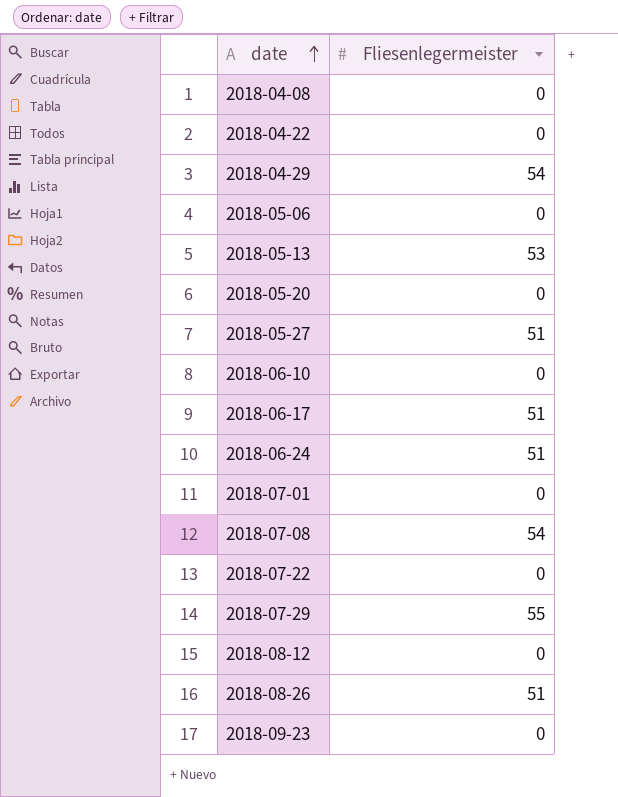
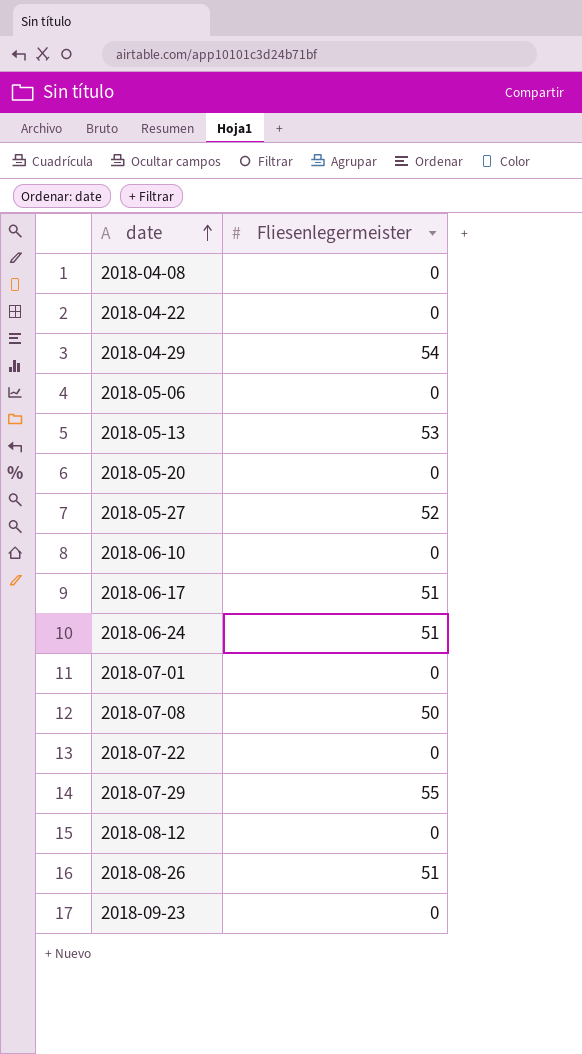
2018-05-27 | Fliesenlegermeister: 51 -> 52
2018-07-08 | Fliesenlegermeister: 54 -> 50

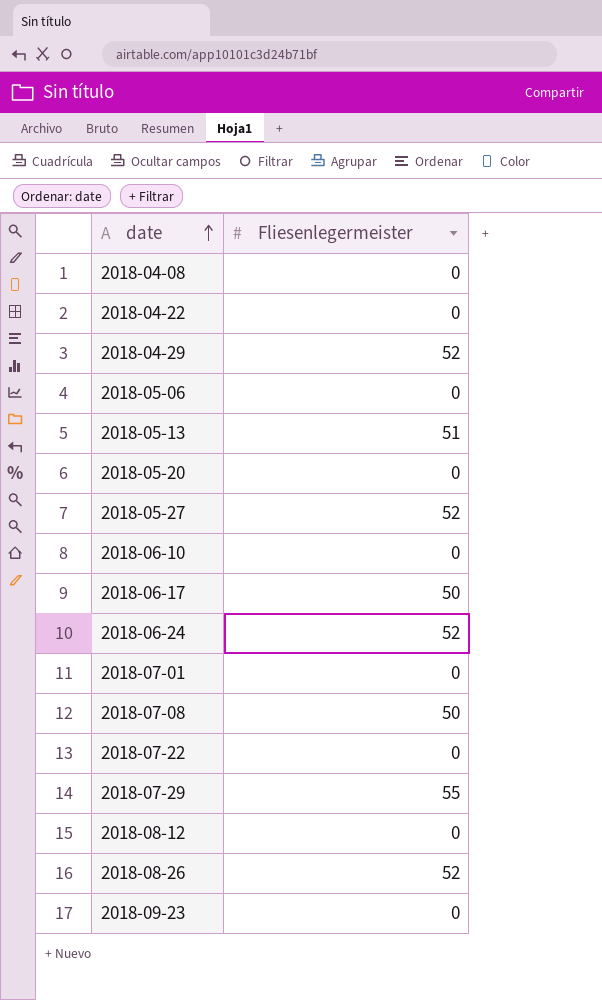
2018-04-29 | Fliesenlegermeister: 54 -> 52
2018-05-13 | Fliesenlegermeister: 53 -> 51
2018-06-17 | Fliesenlegermeister: 51 -> 50
2018-06-24 | Fliesenlegermeister: 51 -> 52
2018-08-26 | Fliesenlegermeister: 51 -> 52

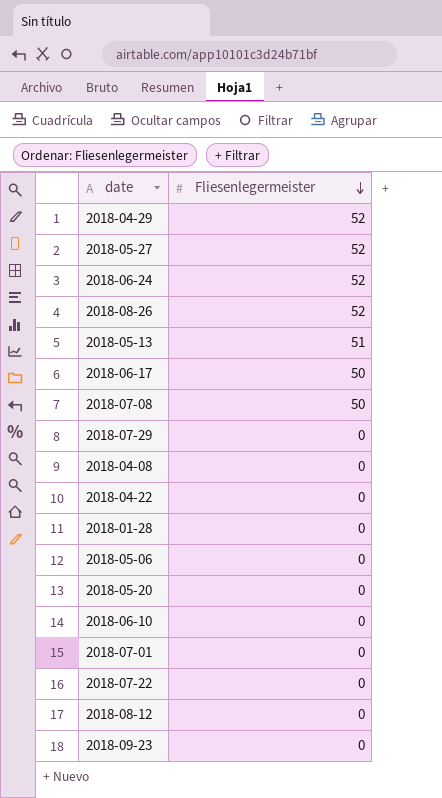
row order: date ascending -> Fliesenlegermeister descending
2018-07-29 | Fliesenlegermeister: 55 -> 0
row 2018-01-28: none -> 0

